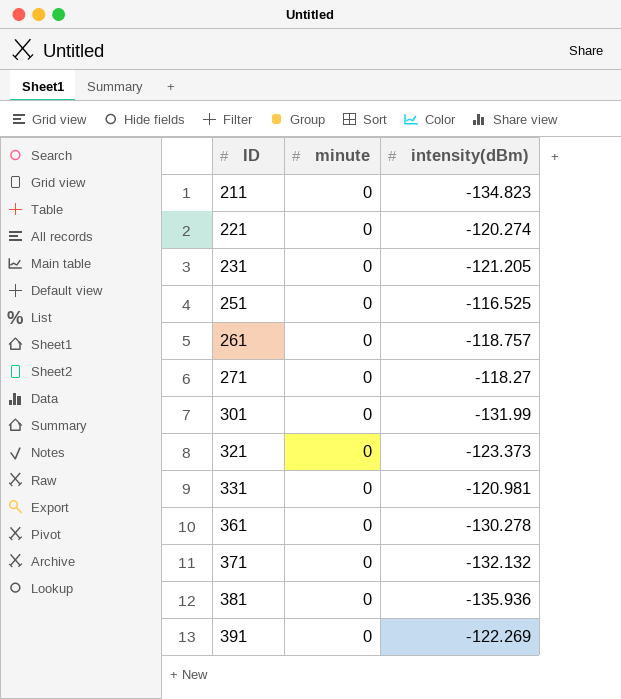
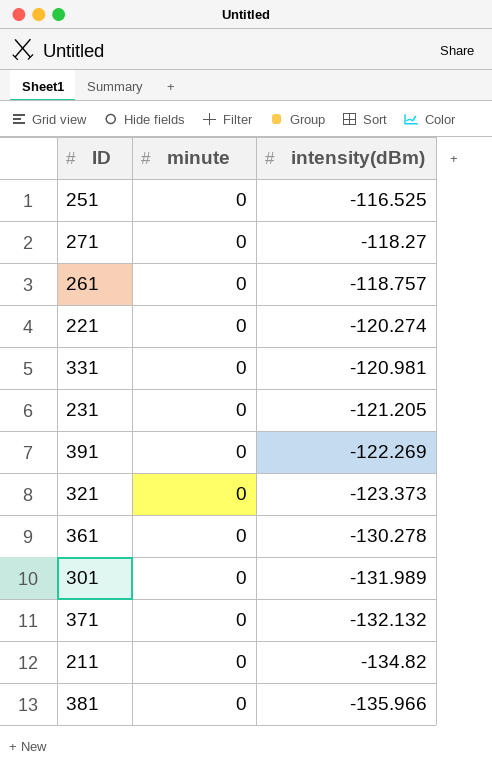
row order: ID ascending -> intensity(dBm) descending
301 | intensity(dBm): -131.99 -> -131.989
211 | intensity(dBm): -134.823 -> -134.82
381 | intensity(dBm): -135.936 -> -135.966

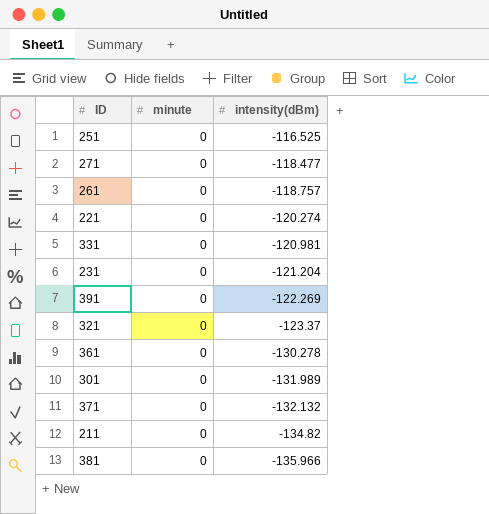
271 | intensity(dBm): -118.27 -> -118.477
231 | intensity(dBm): -121.205 -> -121.204
321 | intensity(dBm): -123.373 -> -123.37

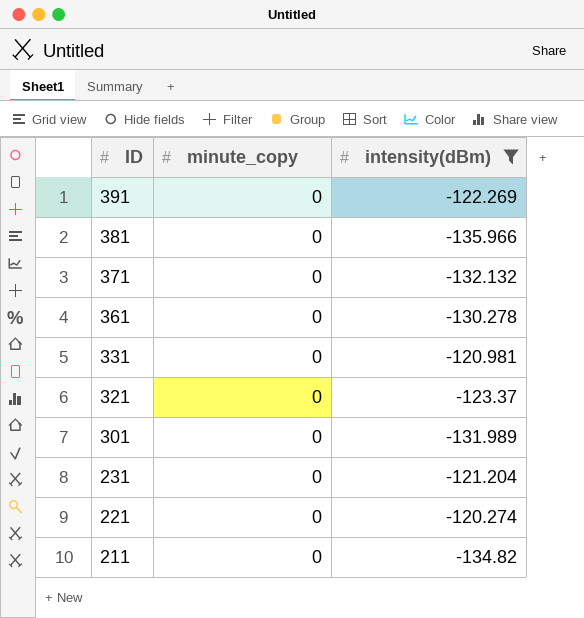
filter: none -> intensity(dBm) <= -120.274
row order: intensity(dBm) descending -> ID descending
column name: minute -> minute_copy

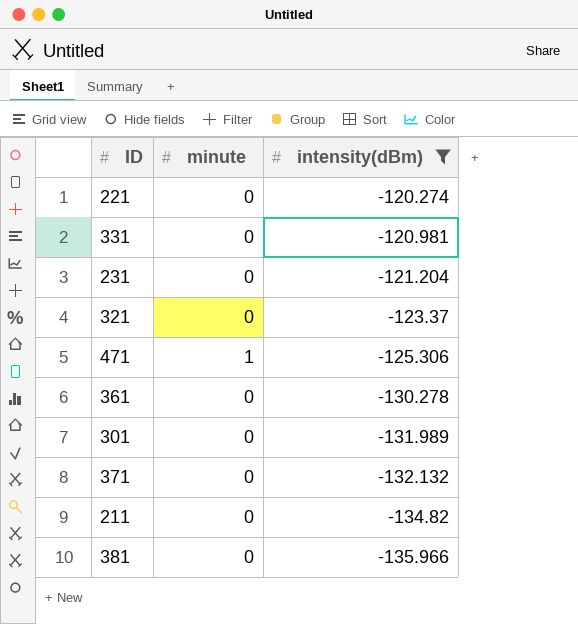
row order: ID descending -> intensity(dBm) descending
column name: minute_copy -> minute
row 391: 0 | -122.269 -> none
row 471: none -> 1 | -125.306

